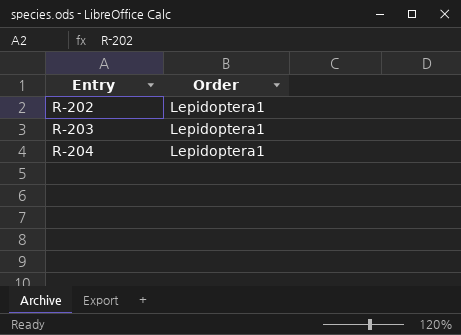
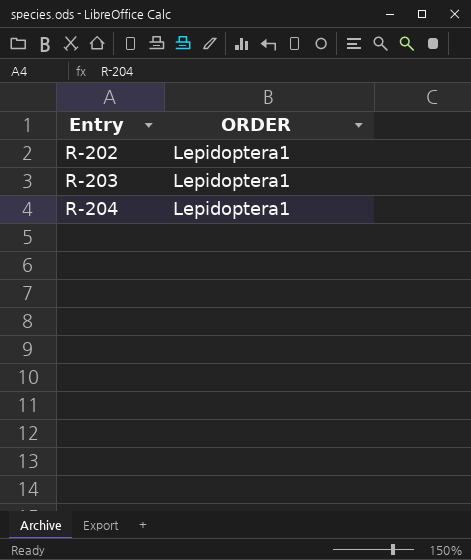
column name: Order -> ORDER

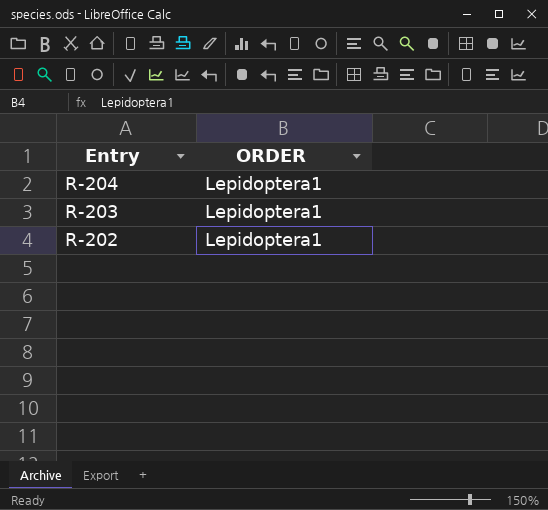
row order: Entry ascending -> Entry descending

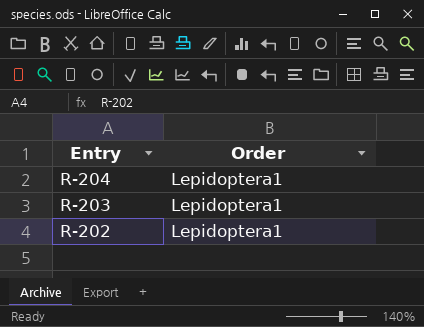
column name: ORDER -> Order

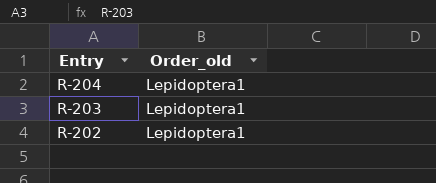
column name: Order -> Order_old

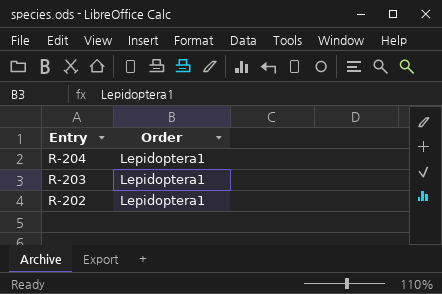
column name: Order_old -> Order

